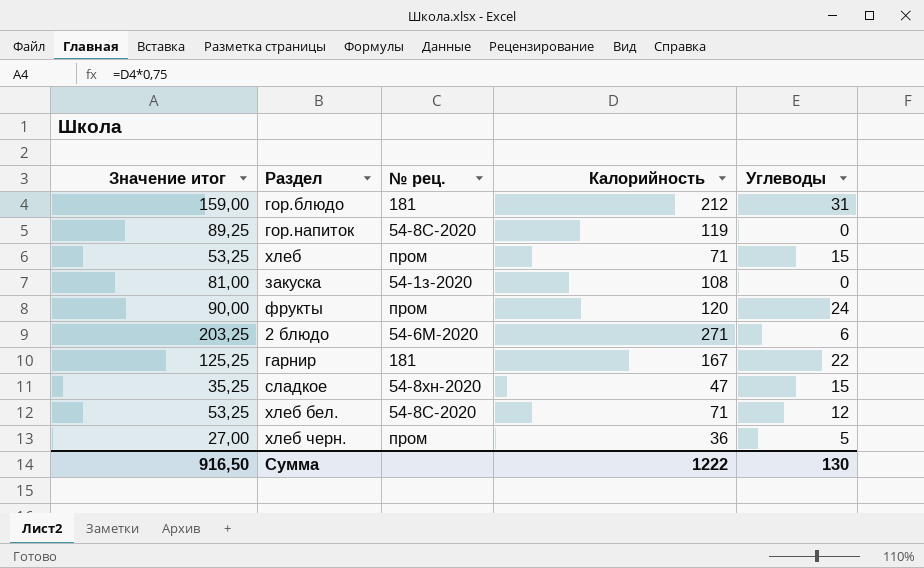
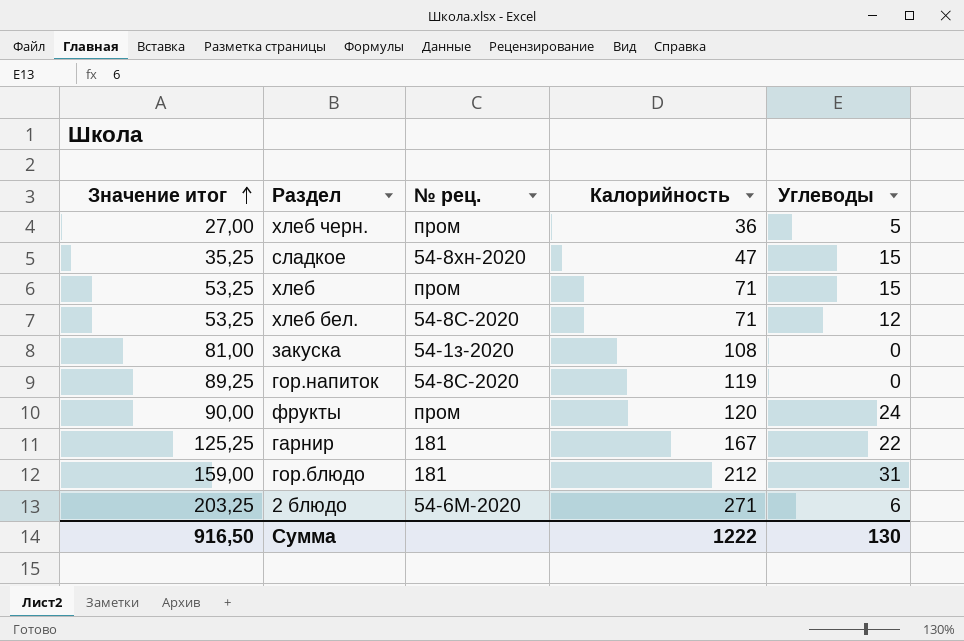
row order: none -> Значение итог ascending

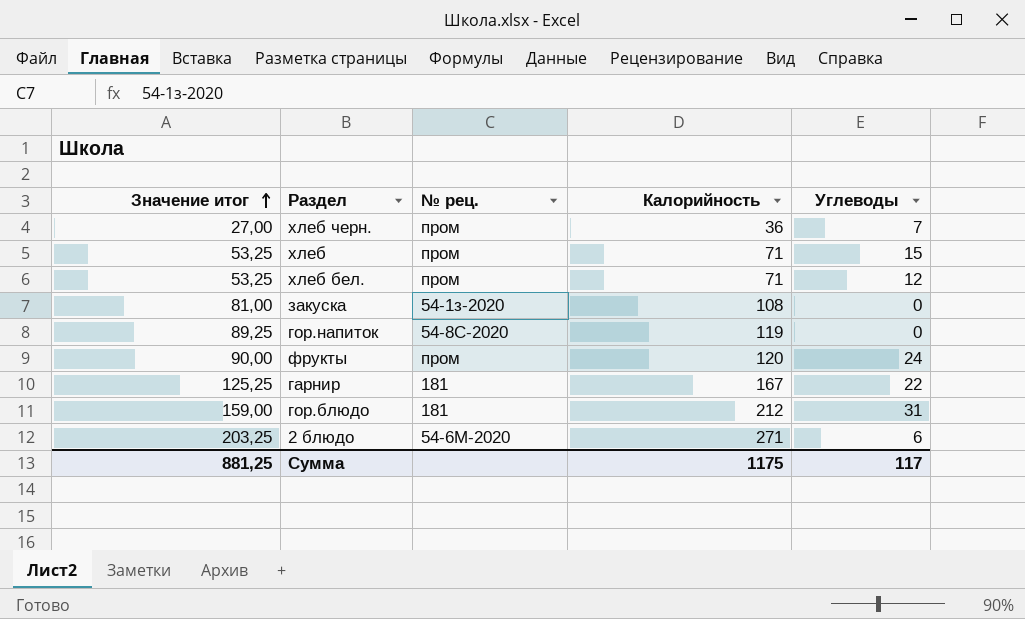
row сладкое: 35,25 | 54-8хн-2020 | 47 | 15 -> none
хлеб черн. | Углеводы: 5 -> 7
хлеб бел. | № рец.: 54-8С-2020 -> пром
Сумма | Значение итог: 916,50 -> 881,25
Сумма | Калорийность: 1222 -> 1175
Сумма | Углеводы: 130 -> 117

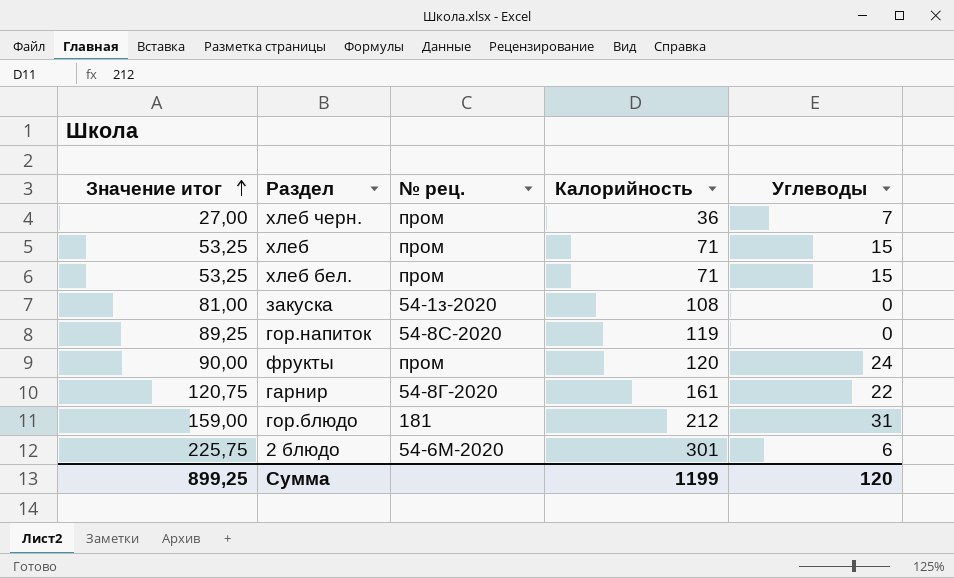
хлеб бел. | Углеводы: 12 -> 15
гарнир | Значение итог: 125,25 -> 120,75
гарнир | № рец.: 181 -> 54-8Г-2020
гарнир | Калорийность: 167 -> 161
2 блюдо | Значение итог: 203,25 -> 225,75
2 блюдо | Калорийность: 271 -> 301
Сумма | Значение итог: 881,25 -> 899,25
Сумма | Калорийность: 1175 -> 1199
Сумма | Углеводы: 117 -> 120

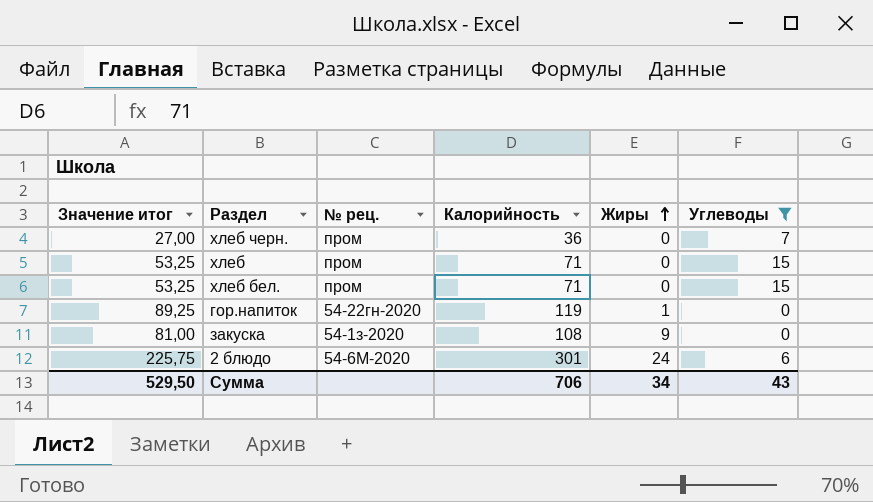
filter: none -> Углеводы <= 15
row order: Значение итог ascending -> Жиры ascending
column Жиры | position: none -> 5
гор.напиток | № рец.: 54-8С-2020 -> 54-22гн-2020
Сумма | Значение итог: 899,25 -> 529,50
Сумма | Калорийность: 1199 -> 706
Сумма | Углеводы: 120 -> 43

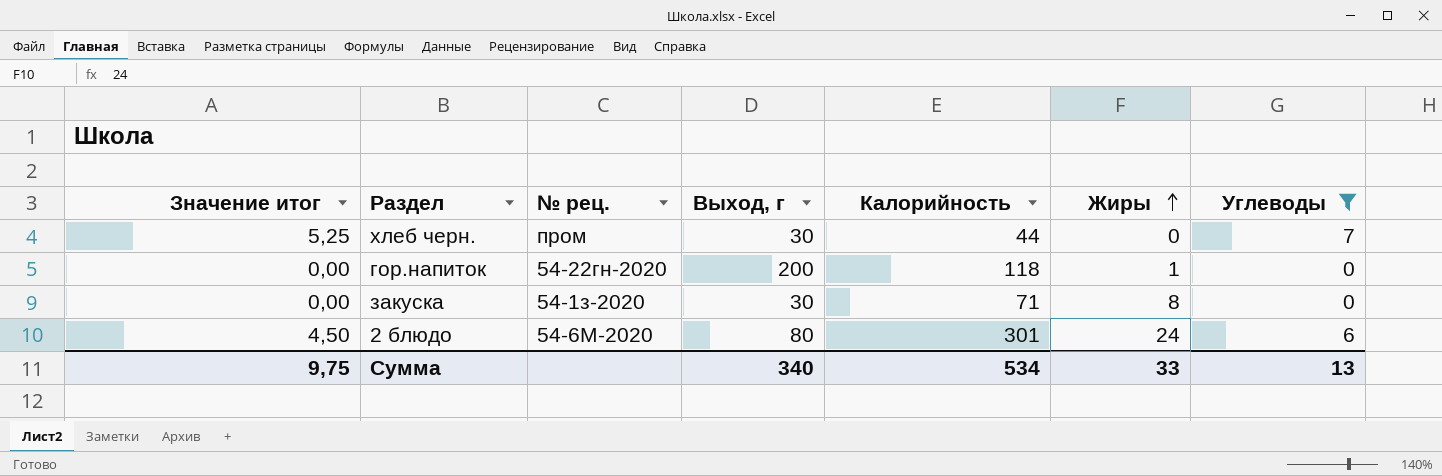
column Значение итог | formula: [Калорийность] * 0,75 -> [Углеводы] * 0,75
column Выход, г | position: none -> 4
row хлеб: 53,25 | пром | 71 | 0 | 15 -> none
row хлеб бел.: 53,25 | пром | 71 | 0 | 15 -> none
хлеб черн. | Калорийность: 36 -> 44
гор.напиток | Калорийность: 119 -> 118
закуска | Калорийность: 108 -> 71
закуска | Жиры: 9 -> 8
Сумма | Значение итог: 529,50 -> 9,75
Сумма | Калорийность: 706 -> 534
Сумма | Жиры: 34 -> 33
Сумма | Углеводы: 43 -> 13

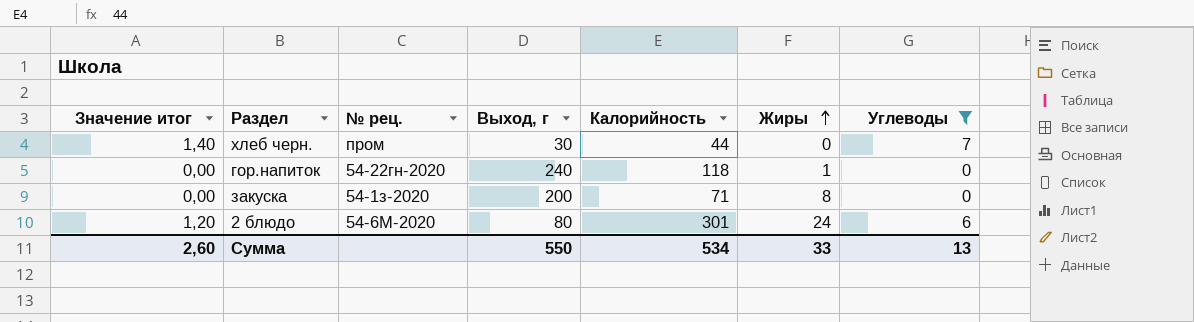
column Значение итог | formula: [Углеводы] * 0,75 -> [Углеводы] * 0,2
гор.напиток | Выход, г: 200 -> 240
закуска | Выход, г: 30 -> 200
Сумма | Значение итог: 9,75 -> 2,60
Сумма | Выход, г: 340 -> 550

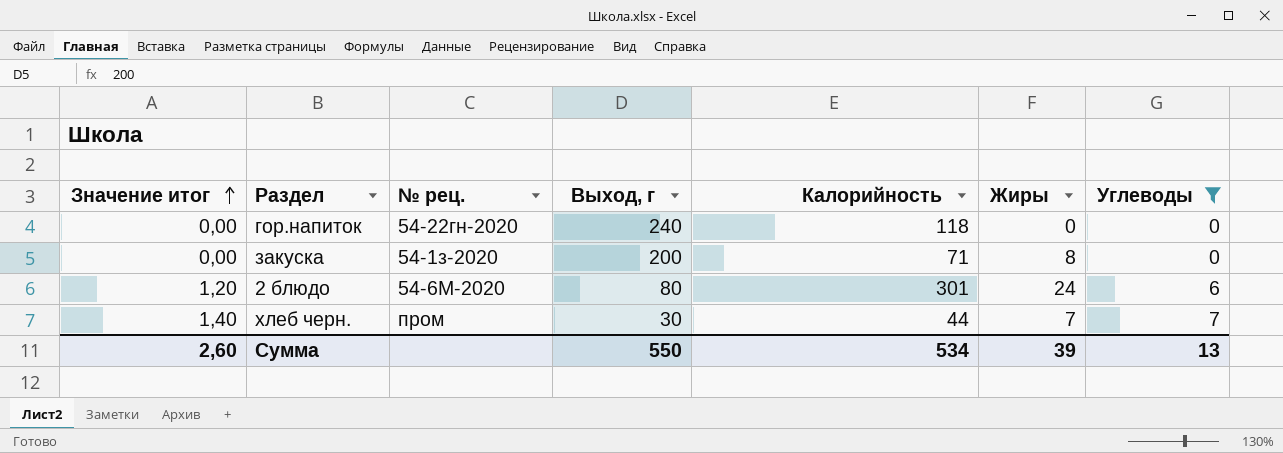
row order: Жиры ascending -> Значение итог ascending
гор.напиток | Жиры: 1 -> 0
хлеб черн. | Жиры: 0 -> 7
Сумма | Жиры: 33 -> 39

